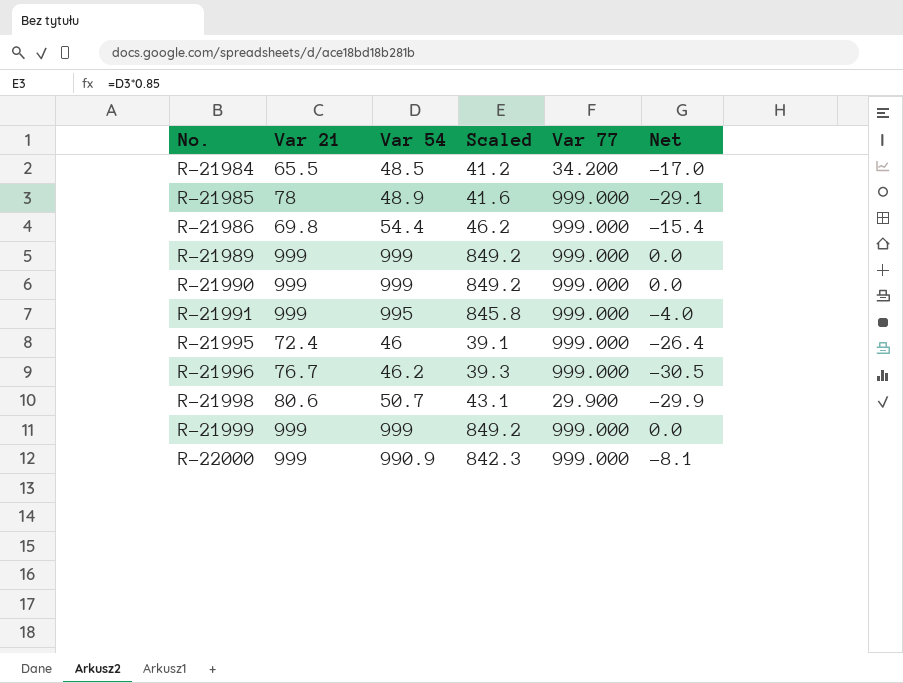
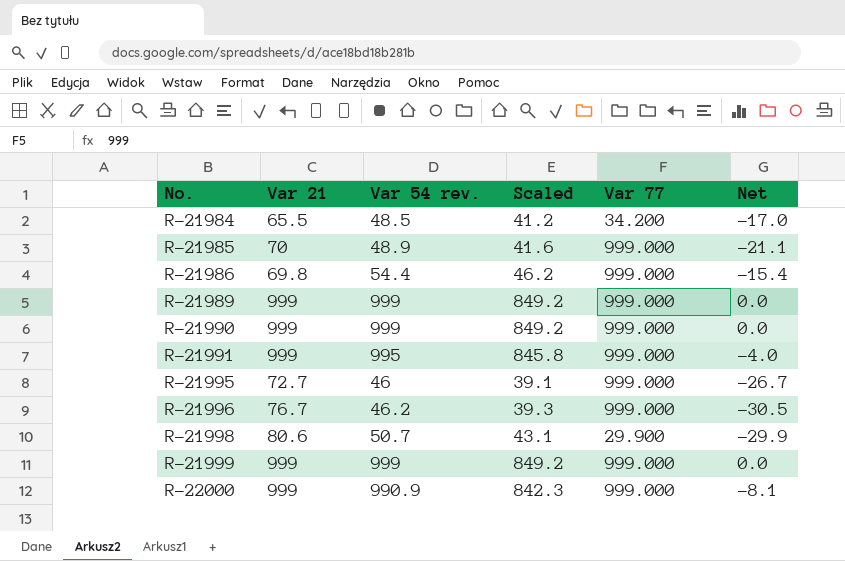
column name: Var 54 -> Var 54 rev.
R-21985 | Var 21: 78 -> 70
R-21985 | Net: -29.1 -> -21.1
R-21995 | Var 21: 72.4 -> 72.7
R-21995 | Net: -26.4 -> -26.7

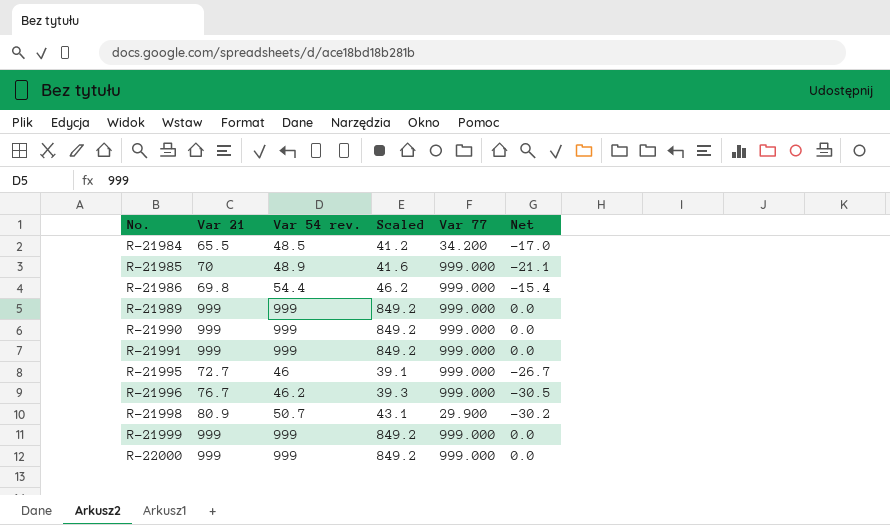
R-21991 | Var 54 rev.: 995 -> 999
R-21991 | Scaled: 845.8 -> 849.2
R-21991 | Net: -4.0 -> 0.0
R-21998 | Var 21: 80.6 -> 80.9
R-21998 | Net: -29.9 -> -30.2
R-22000 | Var 54 rev.: 990.9 -> 999
R-22000 | Scaled: 842.3 -> 849.2
R-22000 | Net: -8.1 -> 0.0

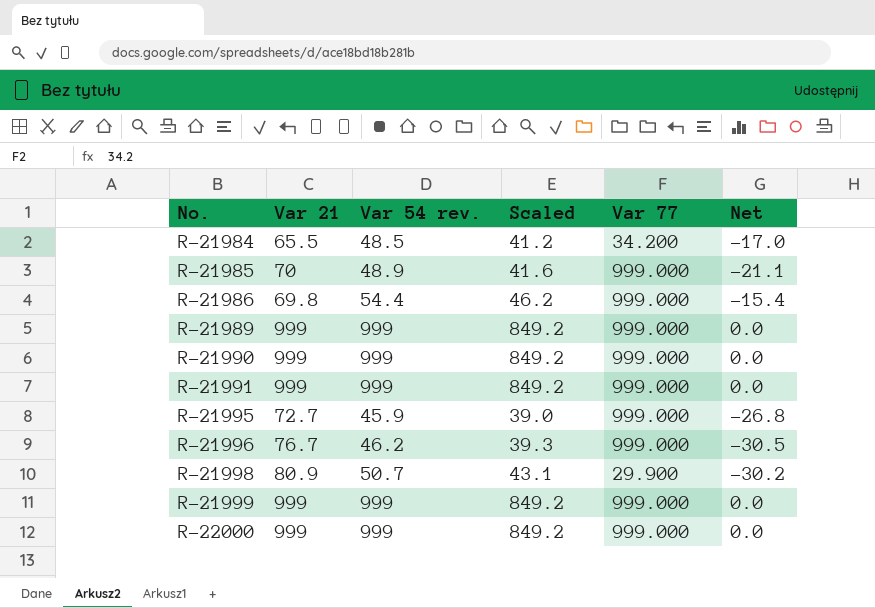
R-21995 | Var 54 rev.: 46 -> 45.9
R-21995 | Scaled: 39.1 -> 39.0
R-21995 | Net: -26.7 -> -26.8

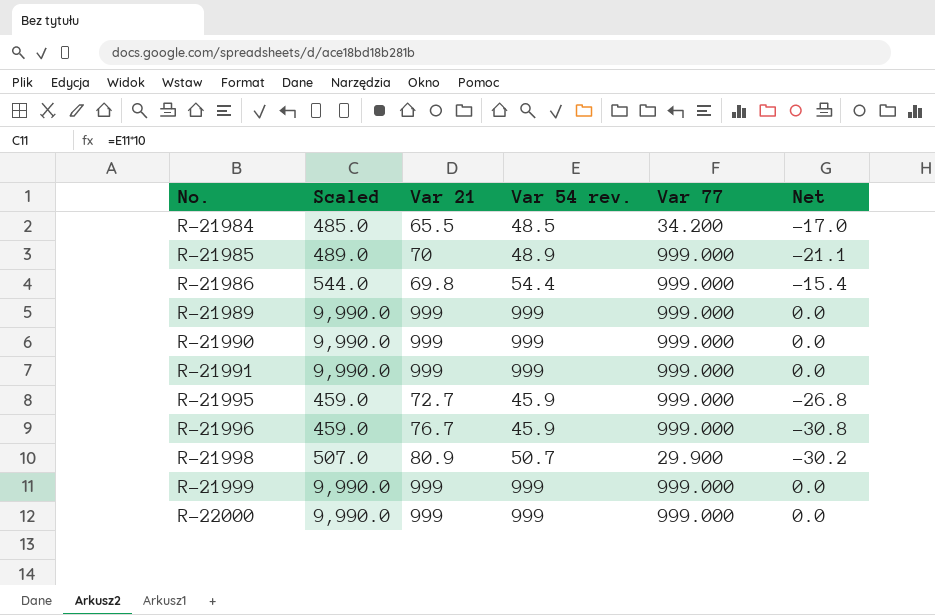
column Scaled | formula: [Var 54 rev.] * 0.85 -> [Var 54 rev.] * 10
column Scaled | position: 4 -> 2
R-21996 | Var 54 rev.: 46.2 -> 45.9
R-21996 | Net: -30.5 -> -30.8

